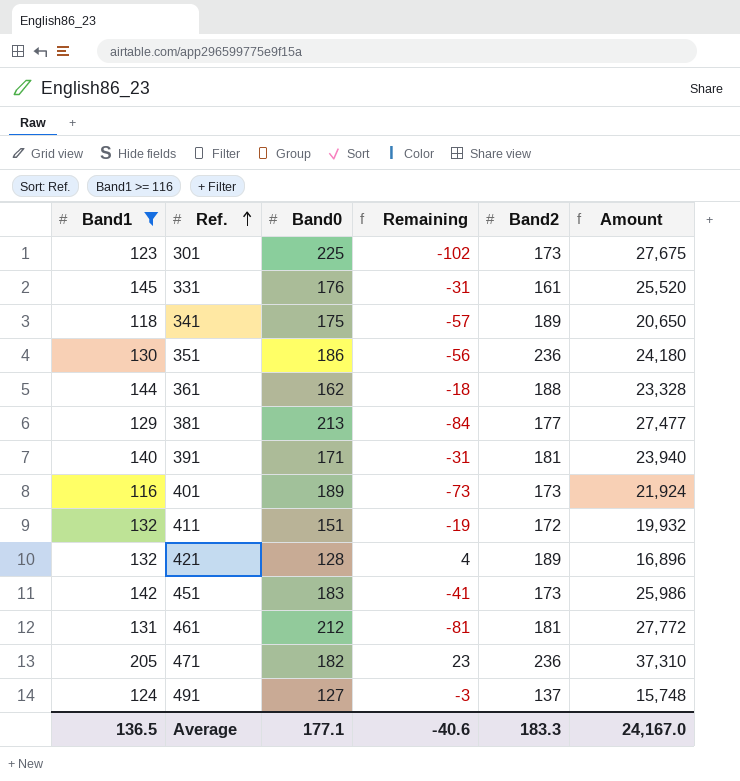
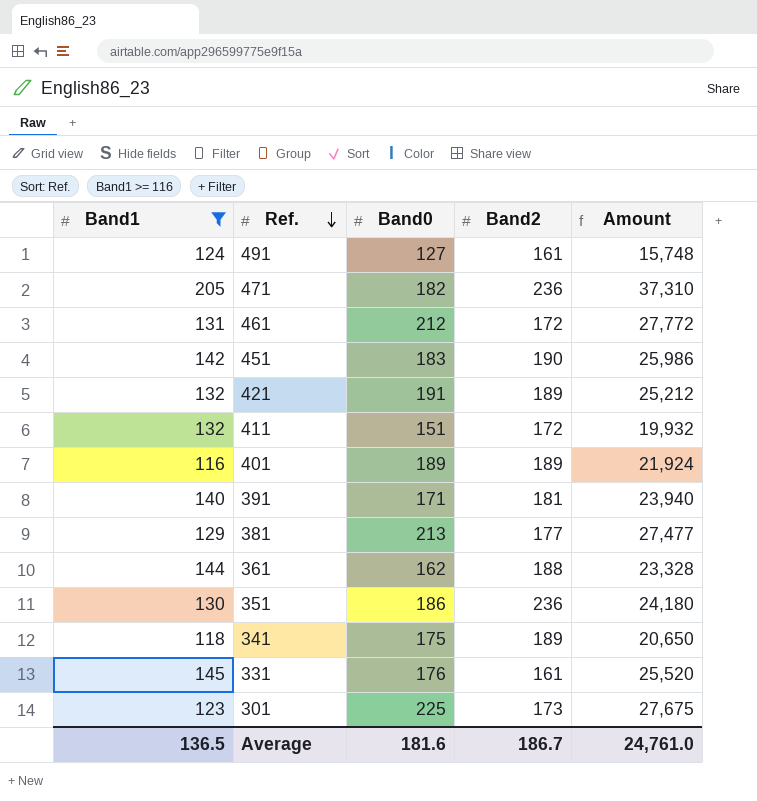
row order: Ref. ascending -> Ref. descending
column Remaining | formula: [Band1] - [Band0] -> none
491 | Band2: 137 -> 161
461 | Band2: 181 -> 172
451 | Band2: 173 -> 190
421 | Band0: 128 -> 191
421 | Amount: 16,896 -> 25,212
401 | Band2: 173 -> 189
Average | Band0: 177.1 -> 181.6
Average | Band2: 183.3 -> 186.7
Average | Amount: 24,167.0 -> 24,761.0

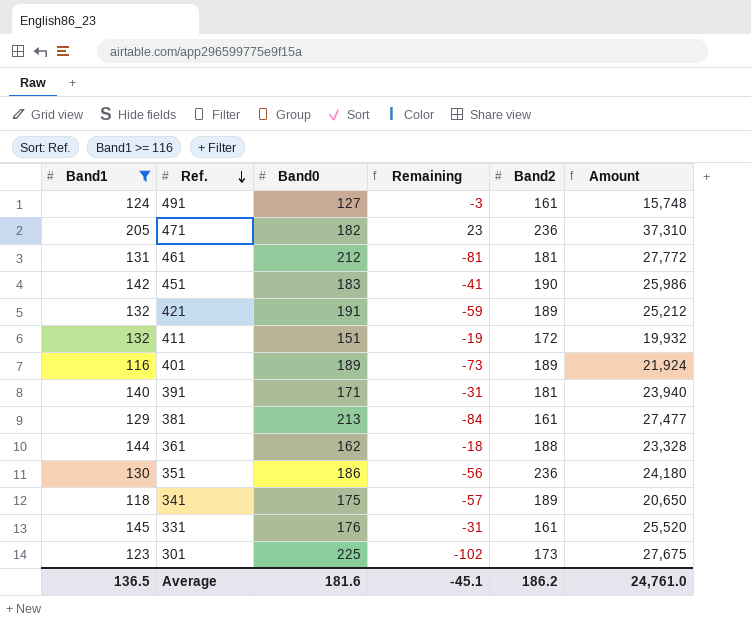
column Remaining | formula: none -> [Band1] - [Band0]
461 | Band2: 172 -> 181
381 | Band2: 177 -> 161
Average | Band2: 186.7 -> 186.2

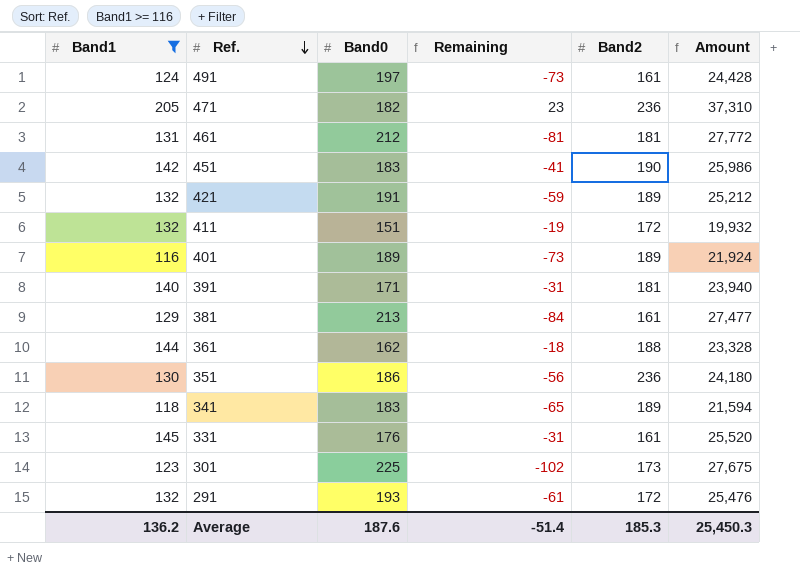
491 | Band0: 127 -> 197
491 | Remaining: -3 -> -73
491 | Amount: 15,748 -> 24,428
341 | Band0: 175 -> 183
341 | Remaining: -57 -> -65
341 | Amount: 20,650 -> 21,594
row 291: none -> 132 | 193 | -61 | 172 | 25,476
Average | Band1: 136.5 -> 136.2
Average | Band0: 181.6 -> 187.6
Average | Remaining: -45.1 -> -51.4
Average | Band2: 186.2 -> 185.3
Average | Amount: 24,761.0 -> 25,450.3

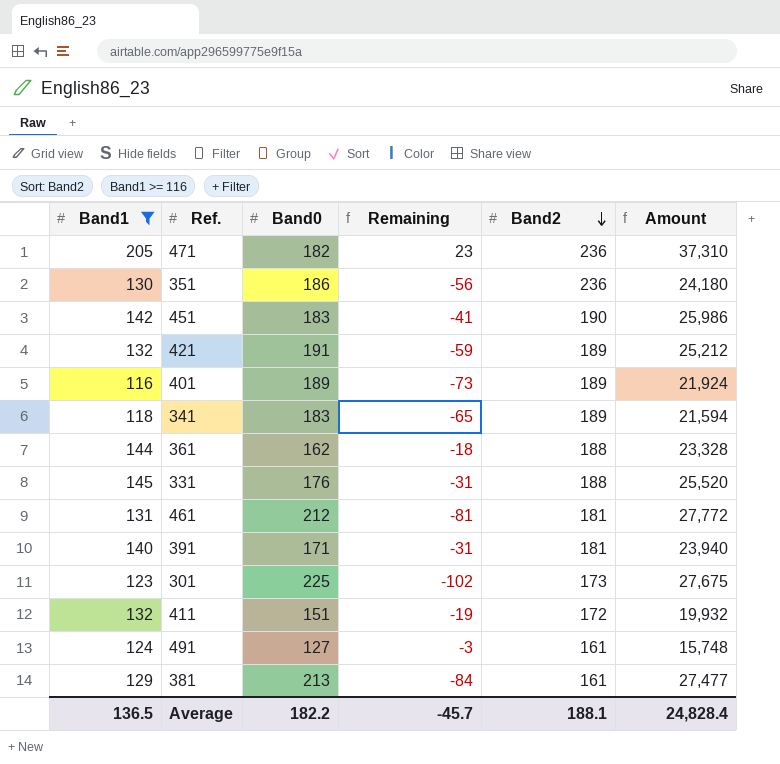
row order: Ref. descending -> Band2 descending
row 291: 132 | 193 | -61 | 172 | 25,476 -> none
331 | Band2: 161 -> 188
491 | Band0: 197 -> 127
491 | Remaining: -73 -> -3
491 | Amount: 24,428 -> 15,748
Average | Band1: 136.2 -> 136.5
Average | Band0: 187.6 -> 182.2
Average | Remaining: -51.4 -> -45.7
Average | Band2: 185.3 -> 188.1
Average | Amount: 25,450.3 -> 24,828.4

